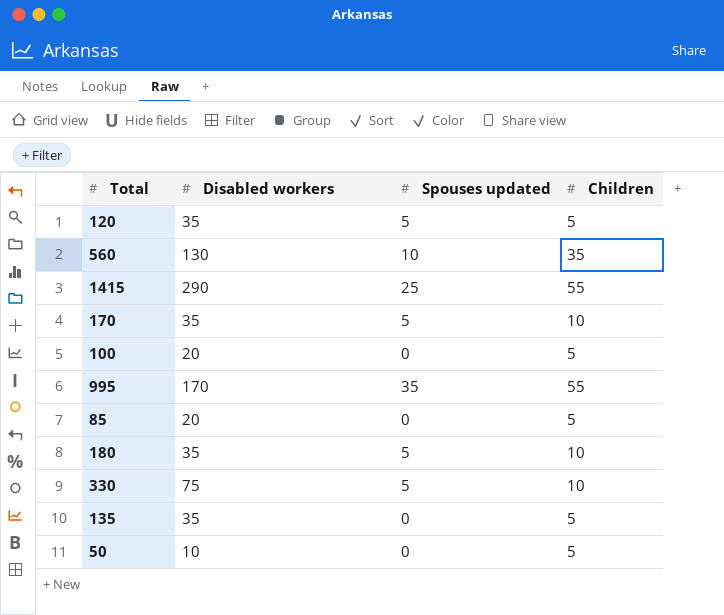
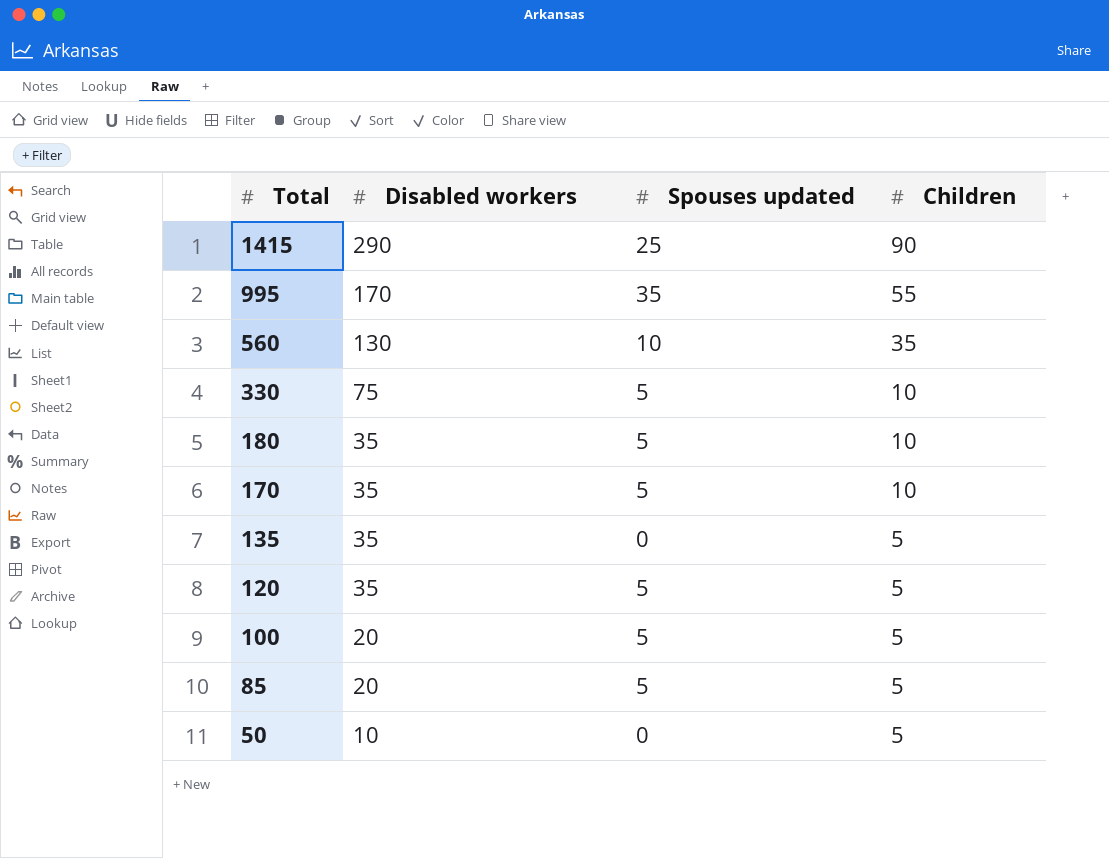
row order: none -> Total descending
1415 | Children: 55 -> 90
100 | Spouses updated: 0 -> 5
85 | Spouses updated: 0 -> 5

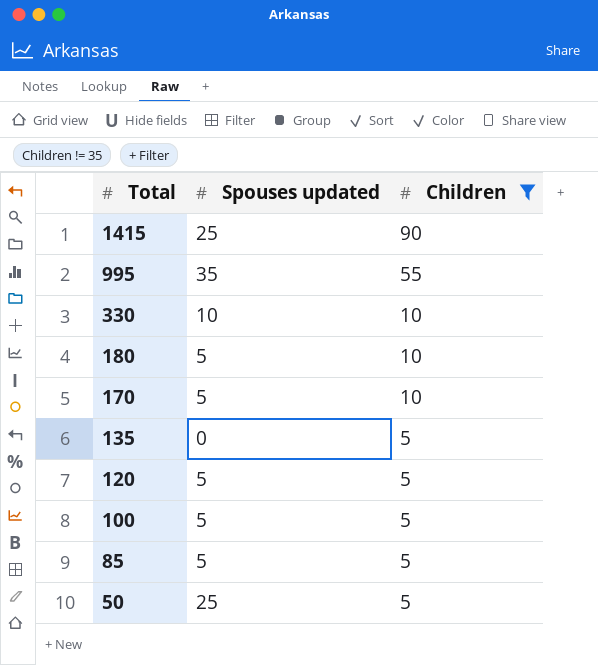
filter: none -> Children != 35
column Disabled workers | position: 2 -> none
330 | Spouses updated: 5 -> 10
50 | Spouses updated: 0 -> 25

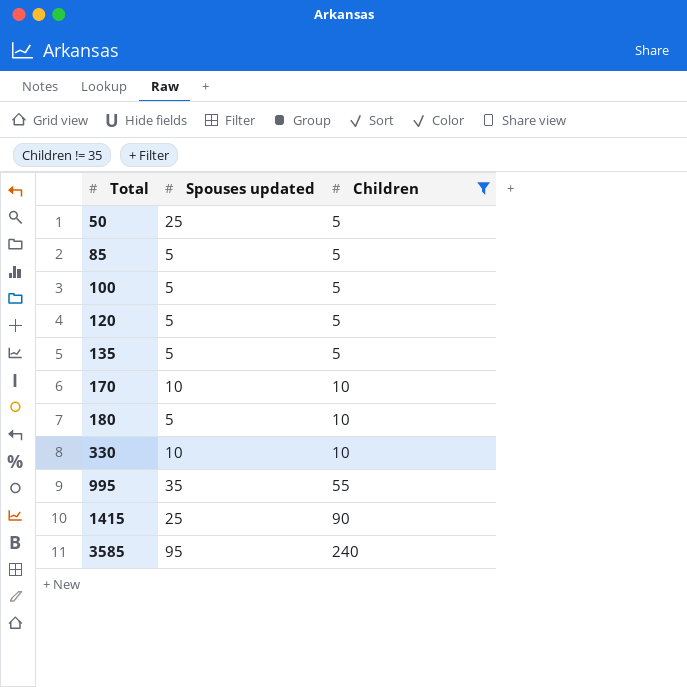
row order: Total descending -> Total ascending
135 | Spouses updated: 0 -> 5
170 | Spouses updated: 5 -> 10
row 3585: none -> 95 | 240

